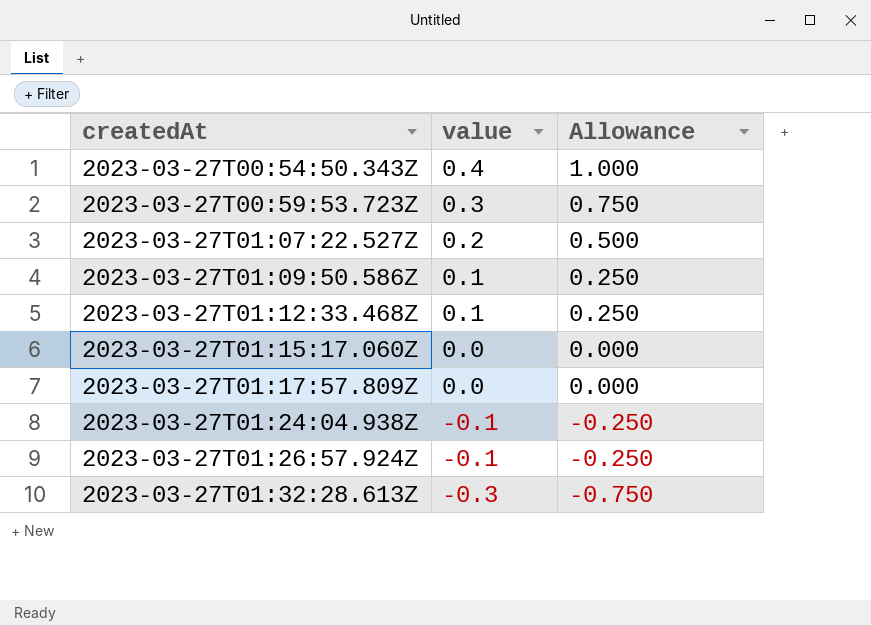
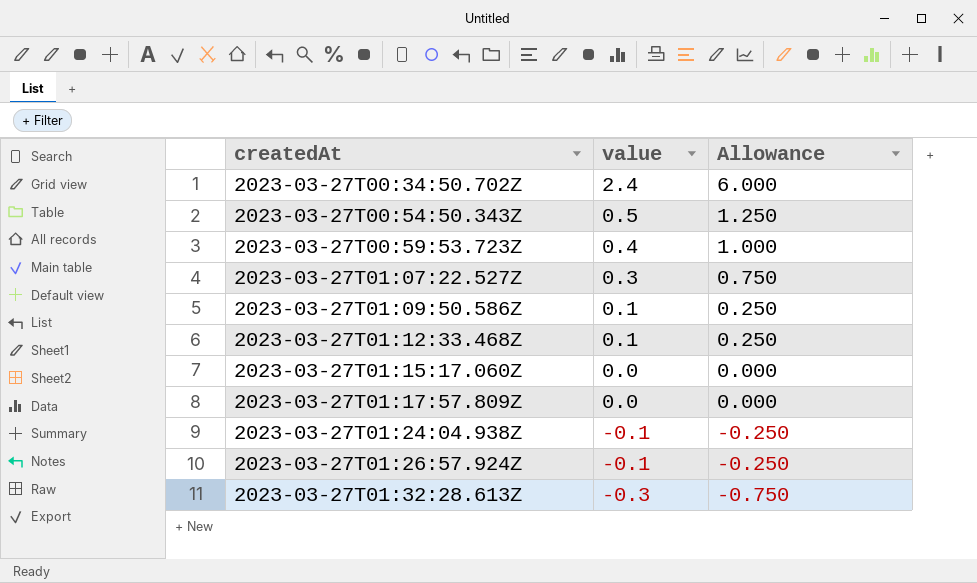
row 2023-03-27T00:34:50.702Z: none -> 2.4 | 6.000
2023-03-27T00:54:50.343Z | value: 0.4 -> 0.5
2023-03-27T00:54:50.343Z | Allowance: 1.000 -> 1.250
2023-03-27T00:59:53.723Z | value: 0.3 -> 0.4
2023-03-27T00:59:53.723Z | Allowance: 0.750 -> 1.000
2023-03-27T01:07:22.527Z | value: 0.2 -> 0.3
2023-03-27T01:07:22.527Z | Allowance: 0.500 -> 0.750

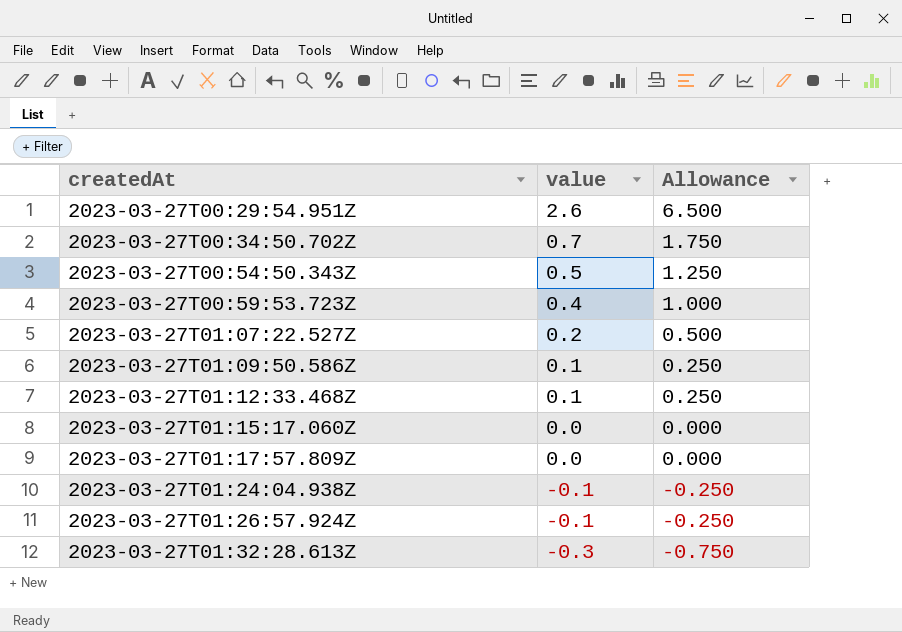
row 2023-03-27T00:29:54.951Z: none -> 2.6 | 6.500
2023-03-27T00:34:50.702Z | value: 2.4 -> 0.7
2023-03-27T00:34:50.702Z | Allowance: 6.000 -> 1.750
2023-03-27T01:07:22.527Z | value: 0.3 -> 0.2
2023-03-27T01:07:22.527Z | Allowance: 0.750 -> 0.500

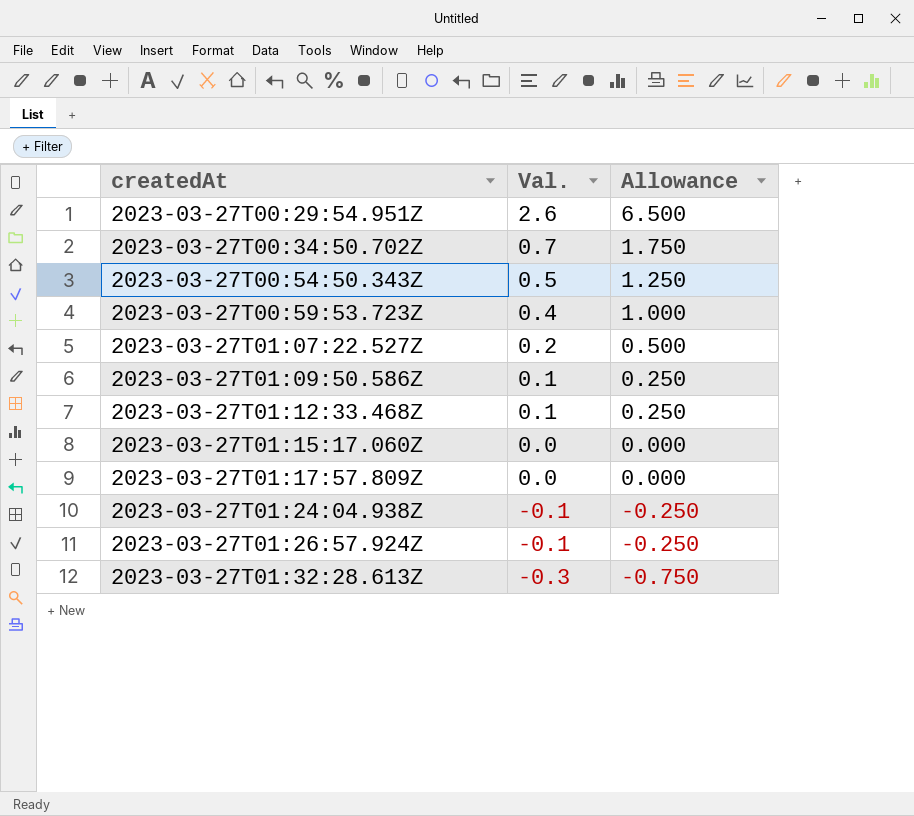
column name: value -> Val.

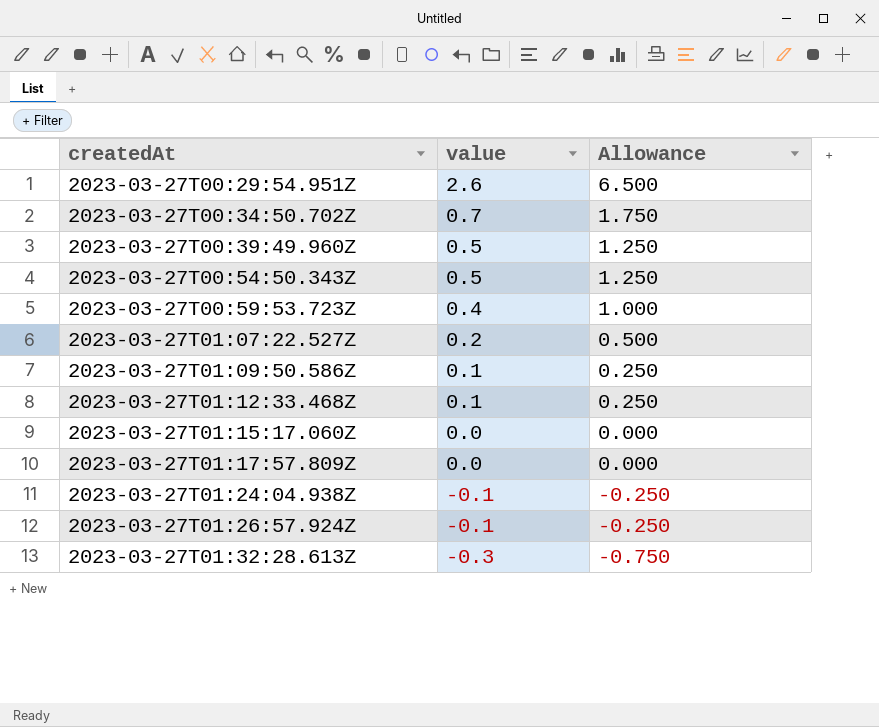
column name: Val. -> value
row 2023-03-27T00:39:49.960Z: none -> 0.5 | 1.250

